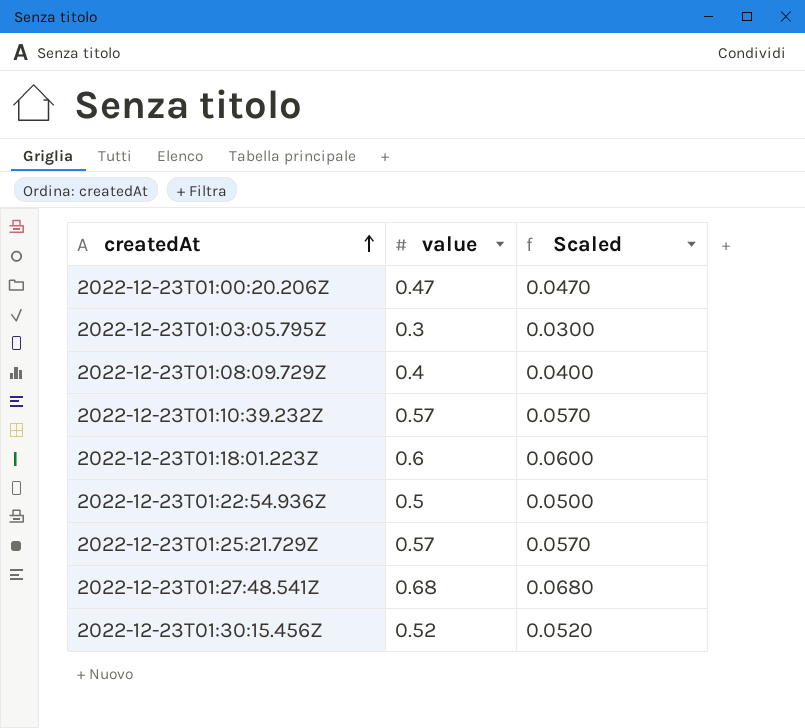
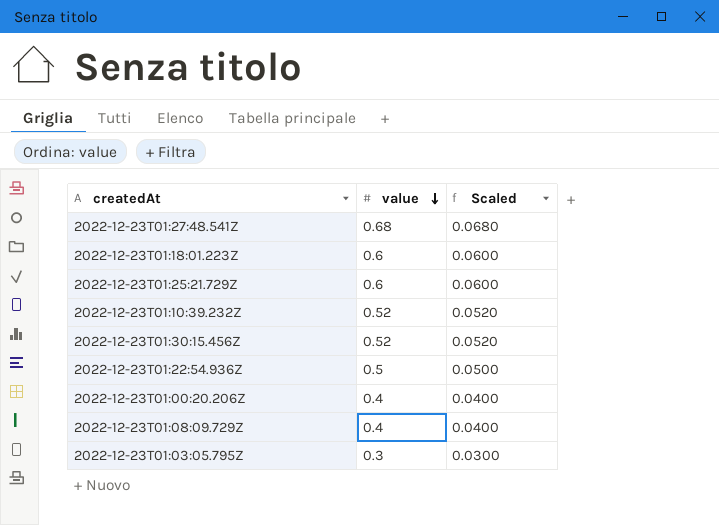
row order: createdAt ascending -> value descending
2022-12-23T01:25:21.729Z | value: 0.57 -> 0.6
2022-12-23T01:25:21.729Z | Scaled: 0.0570 -> 0.0600
2022-12-23T01:10:39.232Z | value: 0.57 -> 0.52
2022-12-23T01:10:39.232Z | Scaled: 0.0570 -> 0.0520
2022-12-23T01:00:20.206Z | value: 0.47 -> 0.4
2022-12-23T01:00:20.206Z | Scaled: 0.0470 -> 0.0400

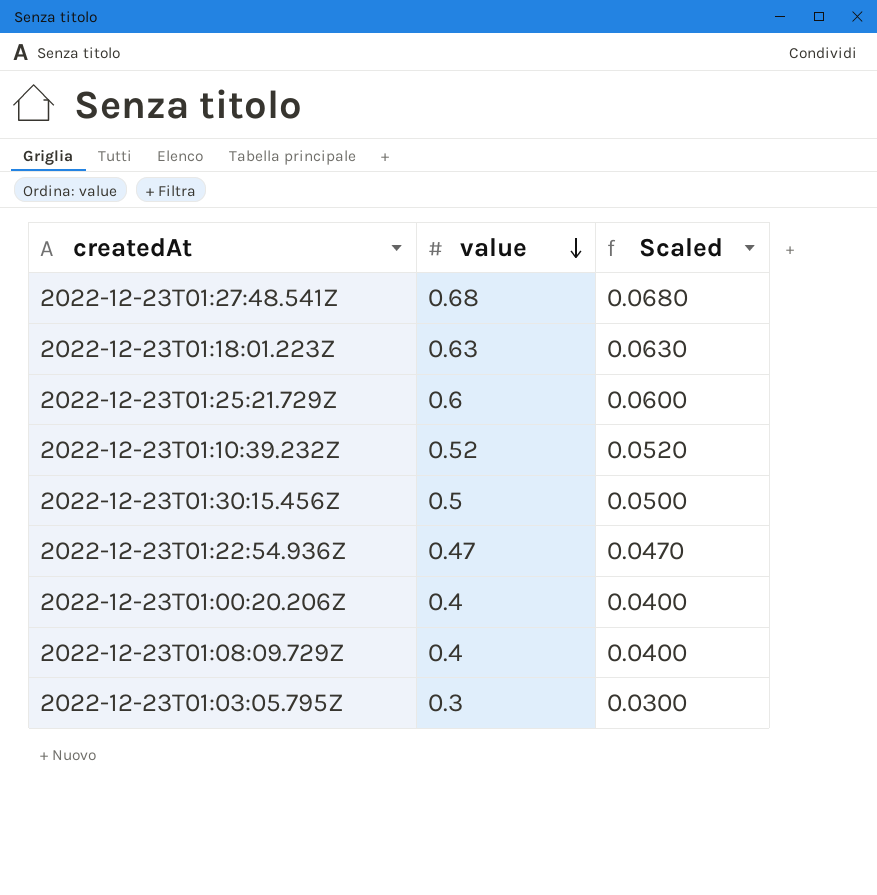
2022-12-23T01:18:01.223Z | value: 0.6 -> 0.63
2022-12-23T01:18:01.223Z | Scaled: 0.0600 -> 0.0630
2022-12-23T01:30:15.456Z | value: 0.52 -> 0.5
2022-12-23T01:30:15.456Z | Scaled: 0.0520 -> 0.0500
2022-12-23T01:22:54.936Z | value: 0.5 -> 0.47
2022-12-23T01:22:54.936Z | Scaled: 0.0500 -> 0.0470

